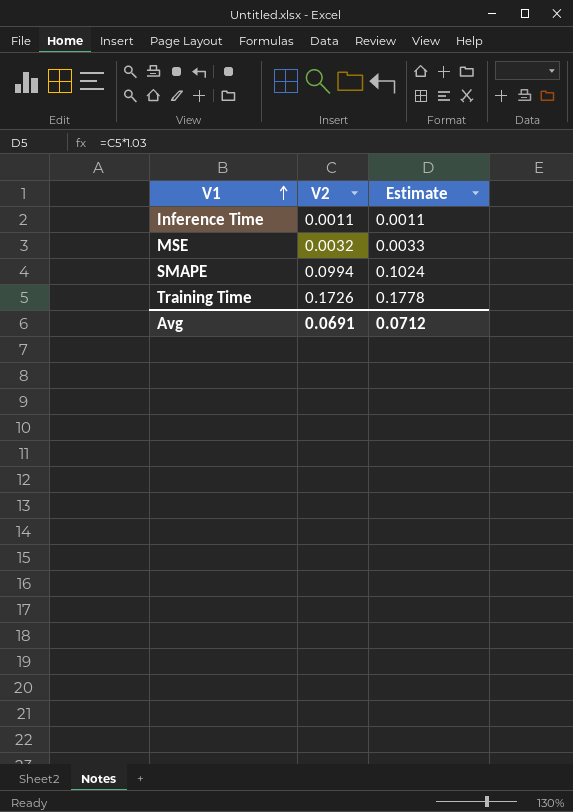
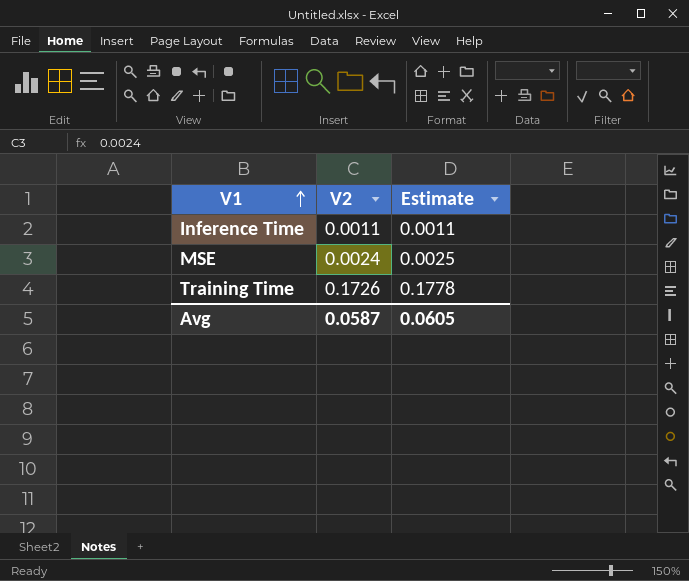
row SMAPE: 0.0994 | 0.1024 -> none
MSE | V2: 0.0032 -> 0.0024
MSE | Estimate: 0.0033 -> 0.0025
Avg | V2: 0.0691 -> 0.0587
Avg | Estimate: 0.0712 -> 0.0605

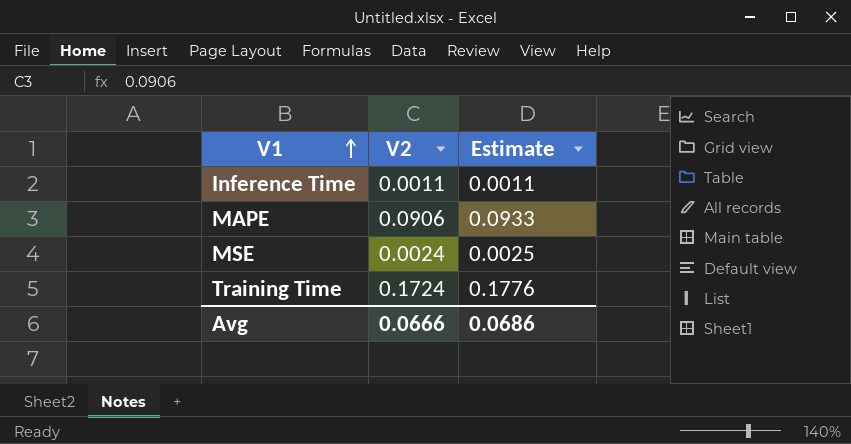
row MAPE: none -> 0.0906 | 0.0933
Training Time | V2: 0.1726 -> 0.1724
Training Time | Estimate: 0.1778 -> 0.1776
Avg | V2: 0.0587 -> 0.0666
Avg | Estimate: 0.0605 -> 0.0686

